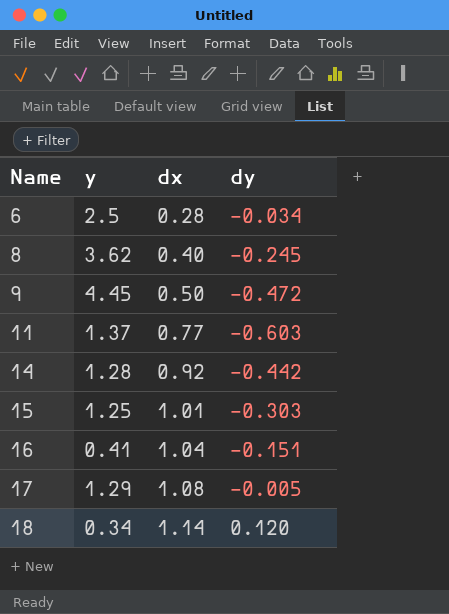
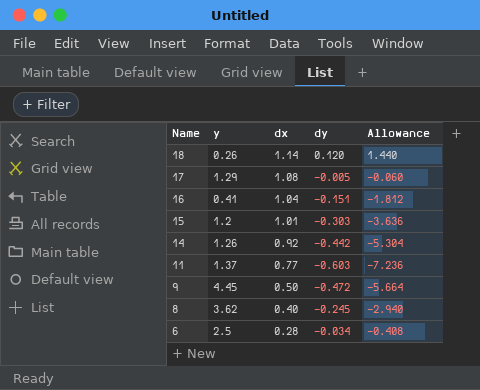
row order: Name ascending -> Name descending
column Allowance | formula: none -> [dy] * 12
18 | y: 0.34 -> 0.26
15 | y: 1.25 -> 1.2
14 | y: 1.28 -> 1.26

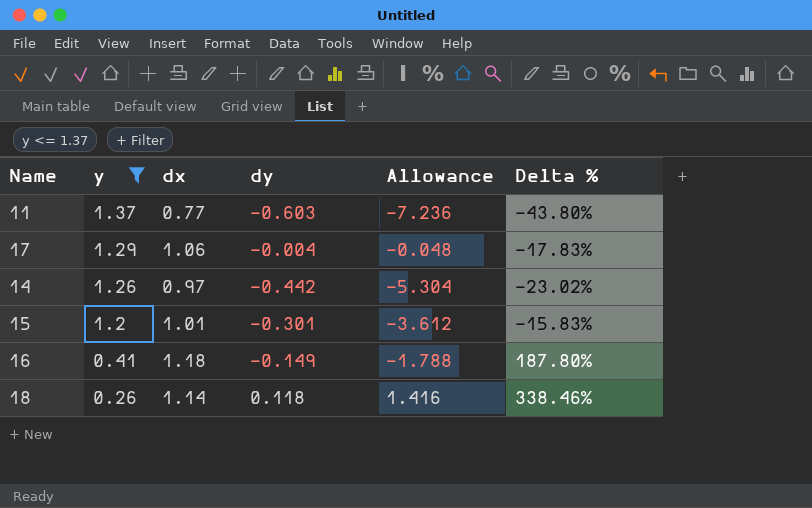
filter: none -> y <= 1.37
row order: Name descending -> y descending
column Delta % | formula: none -> ([dx] - [y]) / [y]
17 | dx: 1.08 -> 1.06
17 | dy: -0.005 -> -0.004
17 | Allowance: -0.060 -> -0.048
14 | dx: 0.92 -> 0.97
15 | dy: -0.303 -> -0.301
15 | Allowance: -3.636 -> -3.612
16 | dx: 1.04 -> 1.18
16 | dy: -0.151 -> -0.149
16 | Allowance: -1.812 -> -1.788
18 | dy: 0.120 -> 0.118
18 | Allowance: 1.440 -> 1.416

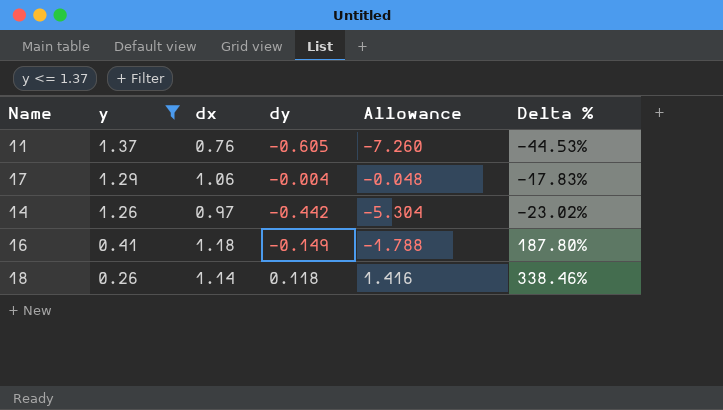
row 15: 1.2 | 1.01 | -0.301 | -3.612 | -15.83% -> none
11 | dx: 0.77 -> 0.76
11 | dy: -0.603 -> -0.605
11 | Allowance: -7.236 -> -7.260
11 | Delta %: -43.80% -> -44.53%

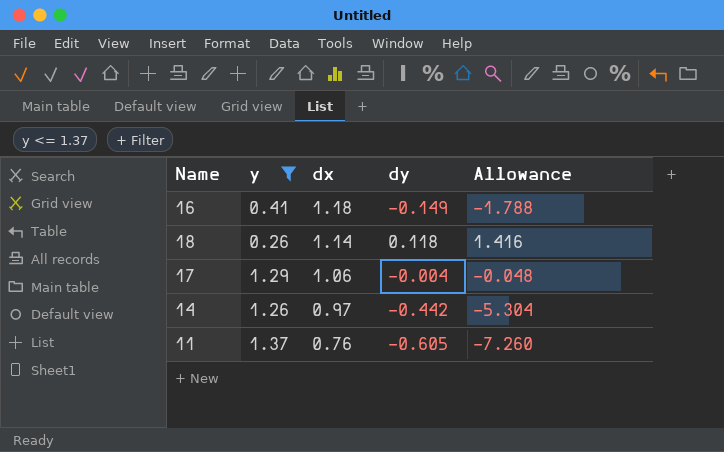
row order: y descending -> dx descending
column Delta % | formula: ([dx] - [y]) / [y] -> none

